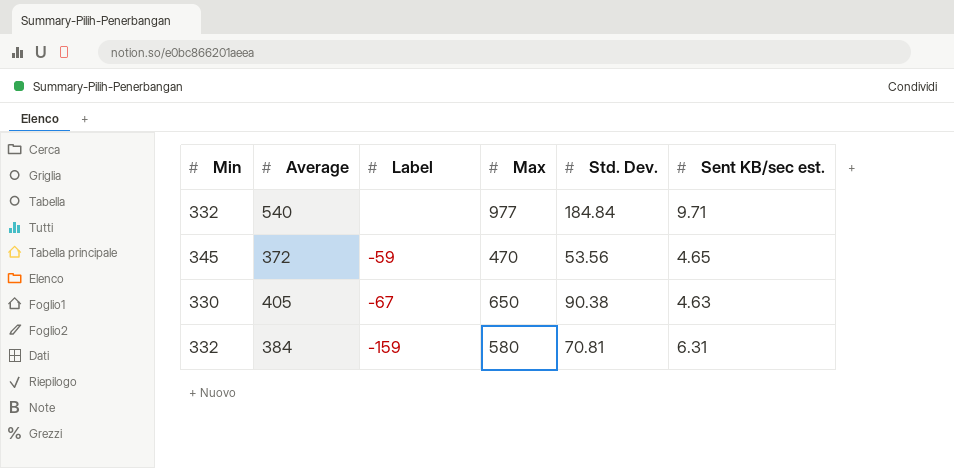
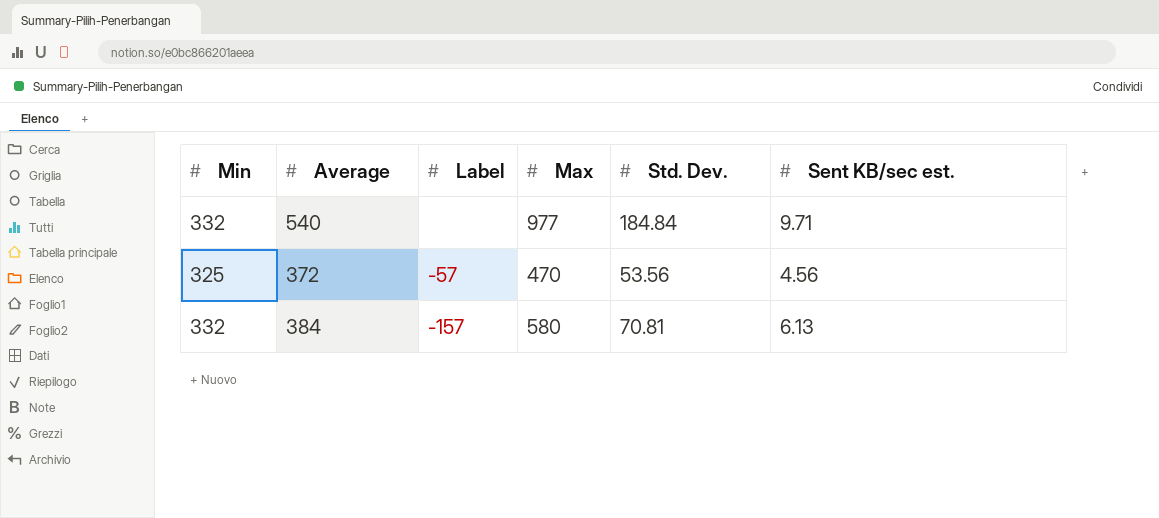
row 405: 330 | -67 | 650 | 90.38 | 4.63 -> none
372 | Min: 345 -> 325
372 | Label: -59 -> -57
372 | Sent KB/sec est.: 4.65 -> 4.56
384 | Label: -159 -> -157
384 | Sent KB/sec est.: 6.31 -> 6.13

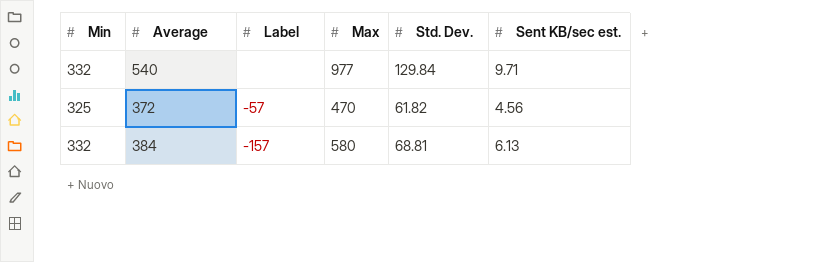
540 | Std. Dev.: 184.84 -> 129.84
372 | Std. Dev.: 53.56 -> 61.82
384 | Std. Dev.: 70.81 -> 68.81

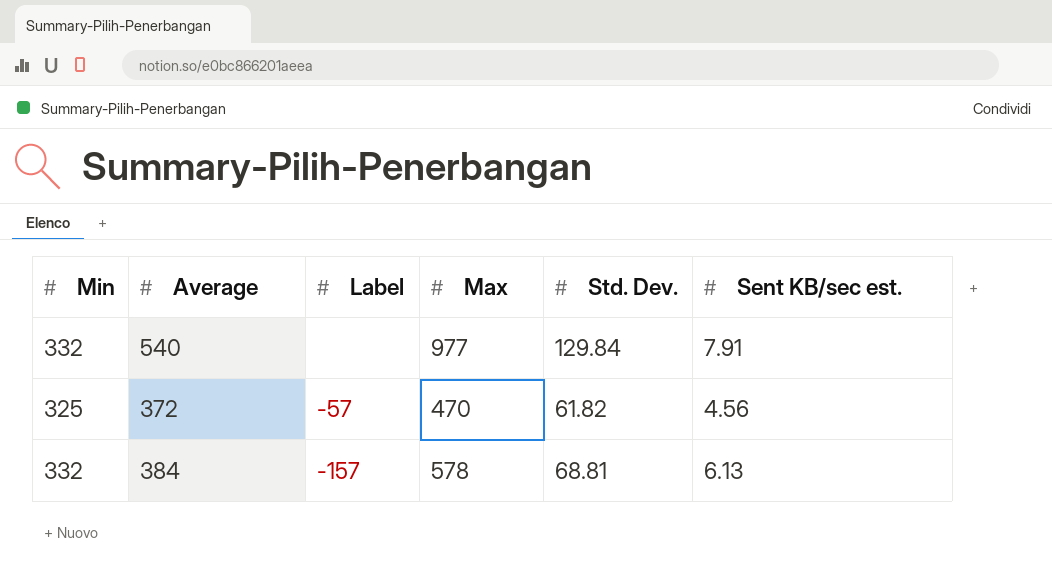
540 | Sent KB/sec est.: 9.71 -> 7.91
384 | Max: 580 -> 578

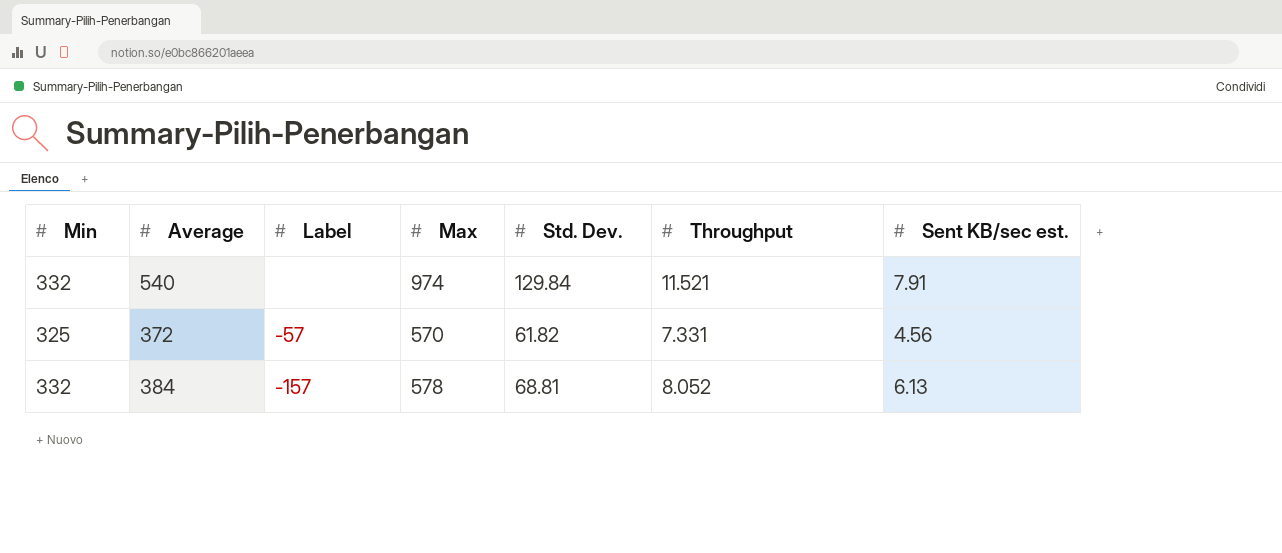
column Throughput | position: none -> 6
540 | Max: 977 -> 974
372 | Max: 470 -> 570

